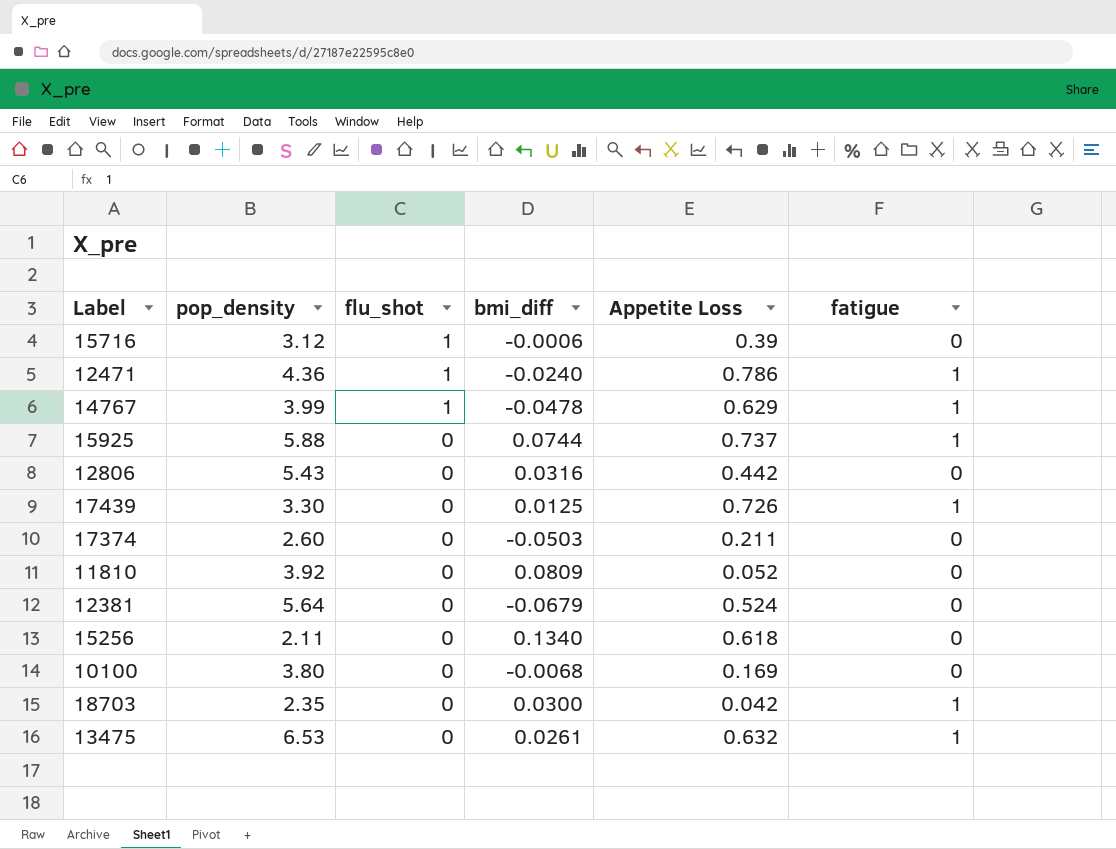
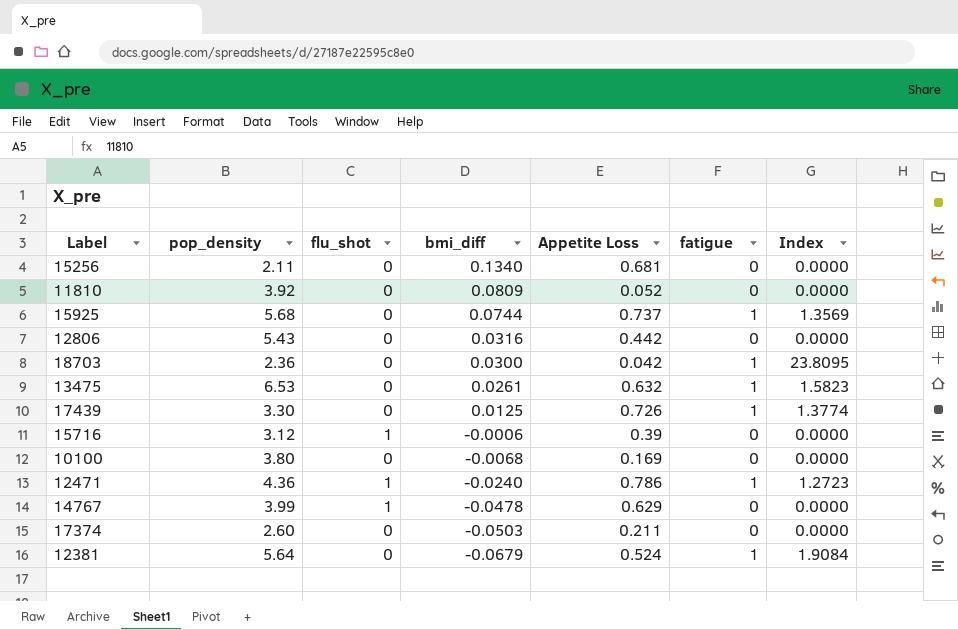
row order: flu_shot descending -> bmi_diff descending
column Index | formula: none -> [fatigue] / [Appetite Loss]
15256 | Appetite Loss: 0.618 -> 0.681
15925 | pop_density: 5.88 -> 5.68
18703 | pop_density: 2.35 -> 2.36
14767 | fatigue: 1 -> 0
12381 | fatigue: 0 -> 1

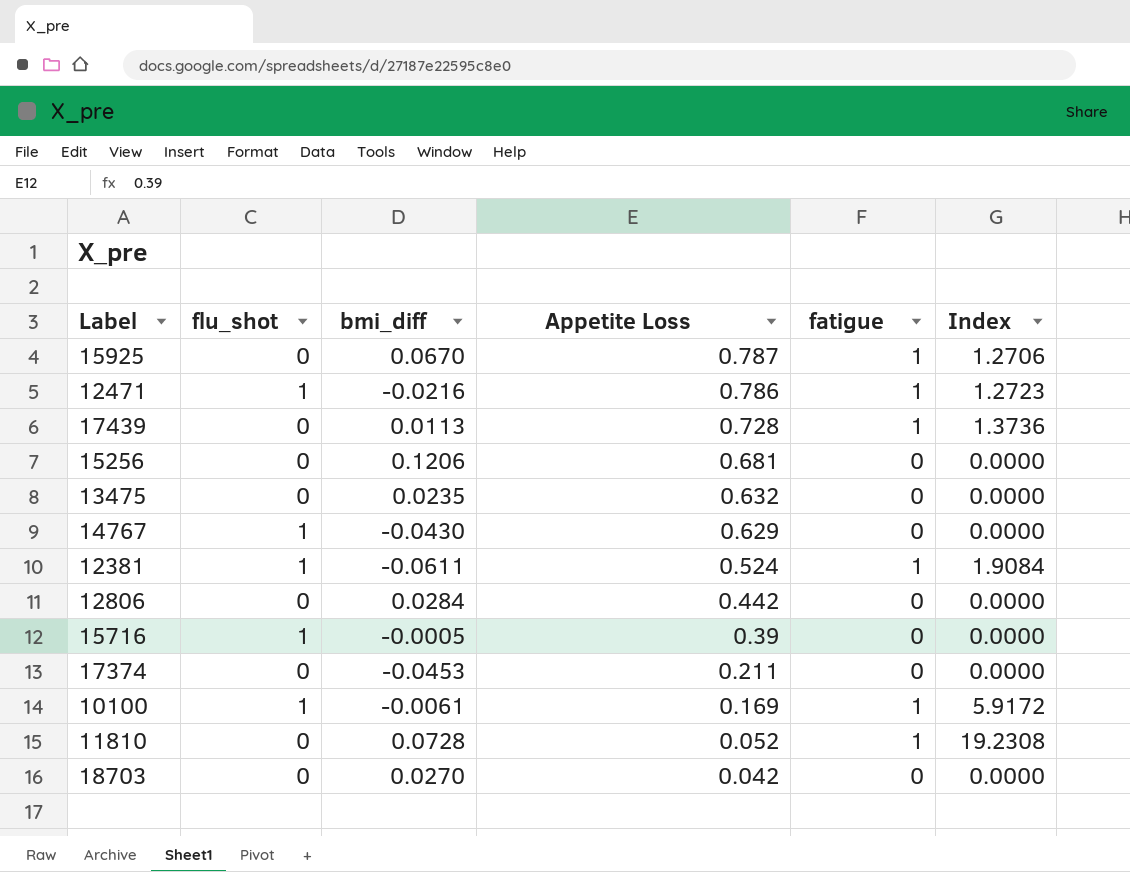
row order: bmi_diff descending -> Appetite Loss descending
column pop_density | position: 2 -> none
15925 | bmi_diff: 0.0744 -> 0.0670
15925 | Appetite Loss: 0.737 -> 0.787
15925 | Index: 1.3569 -> 1.2706
12471 | bmi_diff: -0.0240 -> -0.0216
17439 | bmi_diff: 0.0125 -> 0.0113
17439 | Appetite Loss: 0.726 -> 0.728
17439 | Index: 1.3774 -> 1.3736
15256 | bmi_diff: 0.1340 -> 0.1206
13475 | bmi_diff: 0.0261 -> 0.0235
13475 | fatigue: 1 -> 0
13475 | Index: 1.5823 -> 0.0000
14767 | bmi_diff: -0.0478 -> -0.0430
12381 | flu_shot: 0 -> 1
12381 | bmi_diff: -0.0679 -> -0.0611
12806 | bmi_diff: 0.0316 -> 0.0284
15716 | bmi_diff: -0.0006 -> -0.0005
17374 | bmi_diff: -0.0503 -> -0.0453
10100 | flu_shot: 0 -> 1
10100 | bmi_diff: -0.0068 -> -0.0061
10100 | fatigue: 0 -> 1
10100 | Index: 0.0000 -> 5.9172
11810 | bmi_diff: 0.0809 -> 0.0728
11810 | fatigue: 0 -> 1
11810 | Index: 0.0000 -> 19.2308
18703 | bmi_diff: 0.0300 -> 0.0270
18703 | fatigue: 1 -> 0
18703 | Index: 23.8095 -> 0.0000

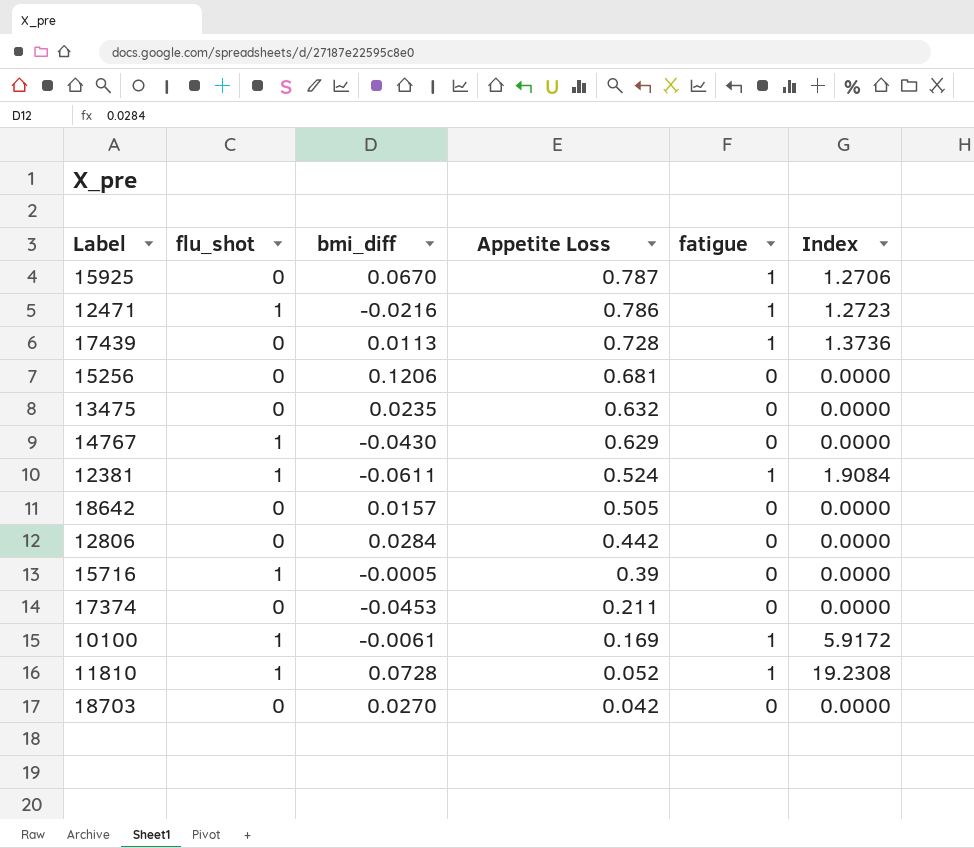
row 18642: none -> 0 | 0.0157 | 0.505 | 0 | 0.0000
11810 | flu_shot: 0 -> 1

